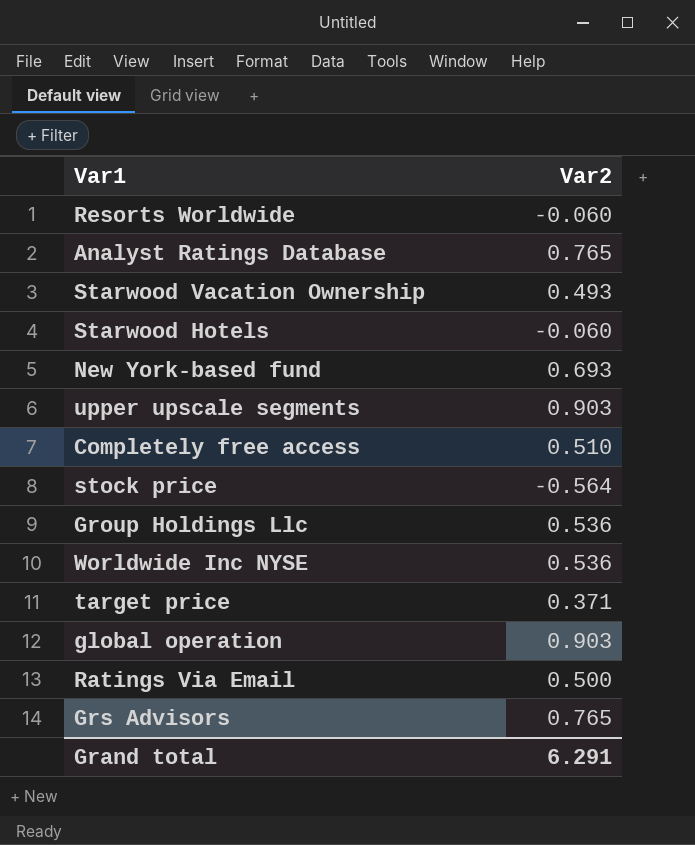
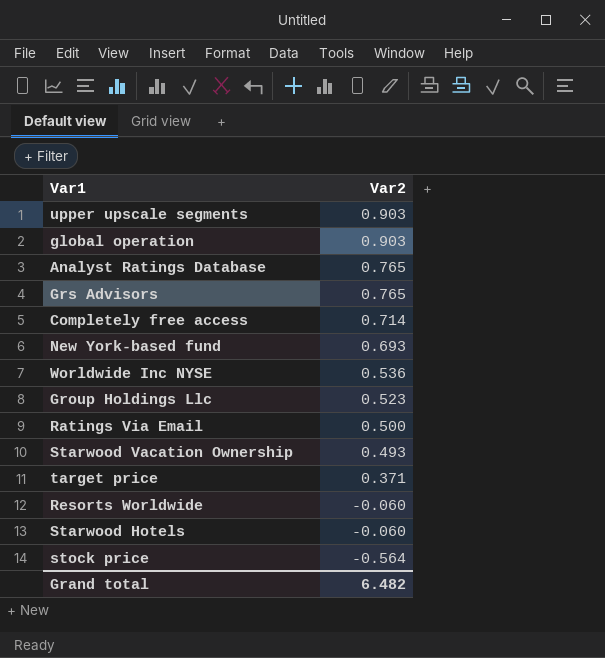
row order: none -> Var2 descending
Completely free access | Var2: 0.510 -> 0.714
Group Holdings Llc | Var2: 0.536 -> 0.523
Grand total | Var2: 6.291 -> 6.482

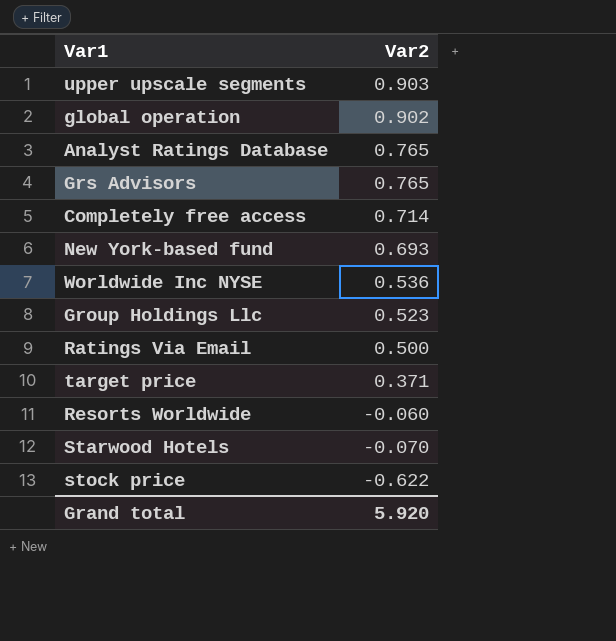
row Starwood Vacation Ownership: 0.493 -> none
global operation | Var2: 0.903 -> 0.902
Starwood Hotels | Var2: -0.060 -> -0.070
stock price | Var2: -0.564 -> -0.622
Grand total | Var2: 6.482 -> 5.920

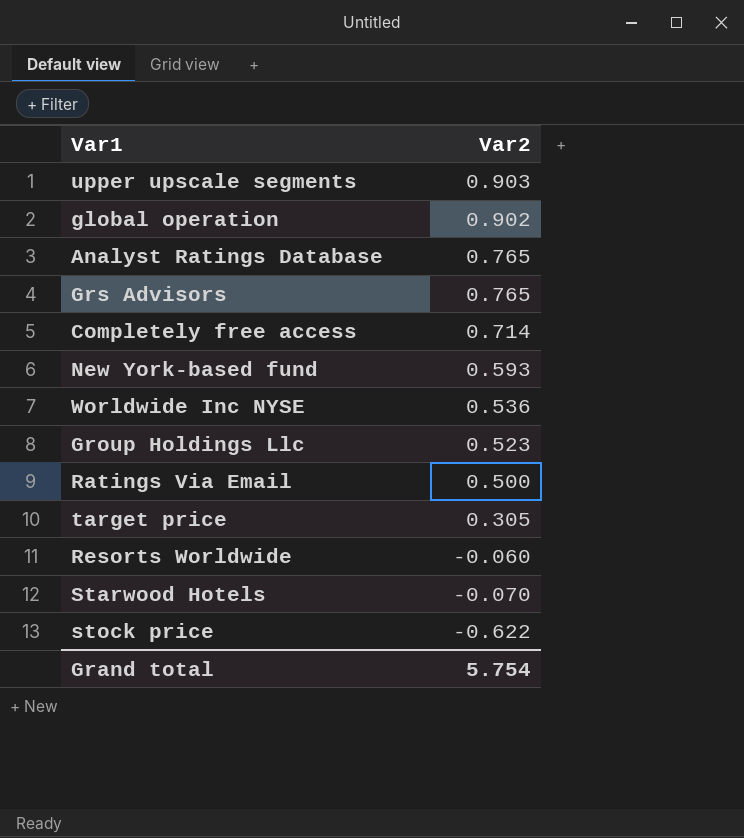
New York-based fund | Var2: 0.693 -> 0.593
target price | Var2: 0.371 -> 0.305
Grand total | Var2: 5.920 -> 5.754

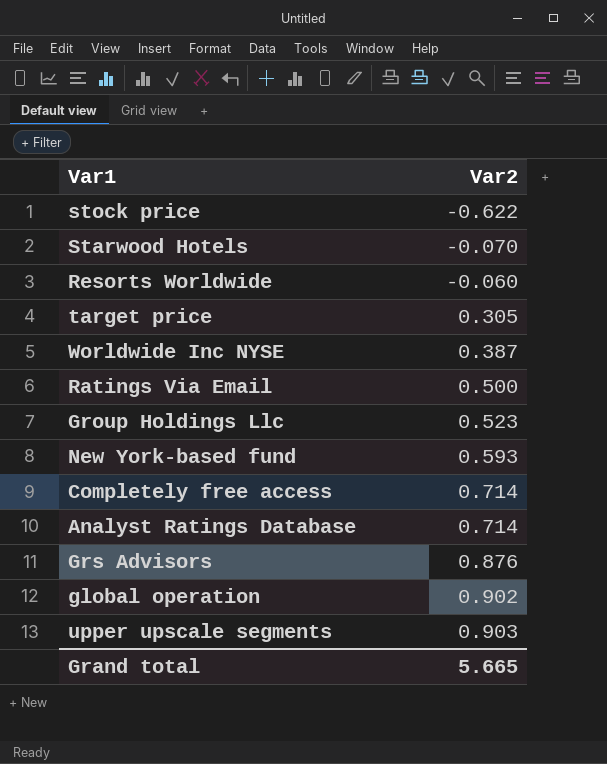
row order: Var2 descending -> Var2 ascending
Worldwide Inc NYSE | Var2: 0.536 -> 0.387
Analyst Ratings Database | Var2: 0.765 -> 0.714
Grs Advisors | Var2: 0.765 -> 0.876
Grand total | Var2: 5.754 -> 5.665

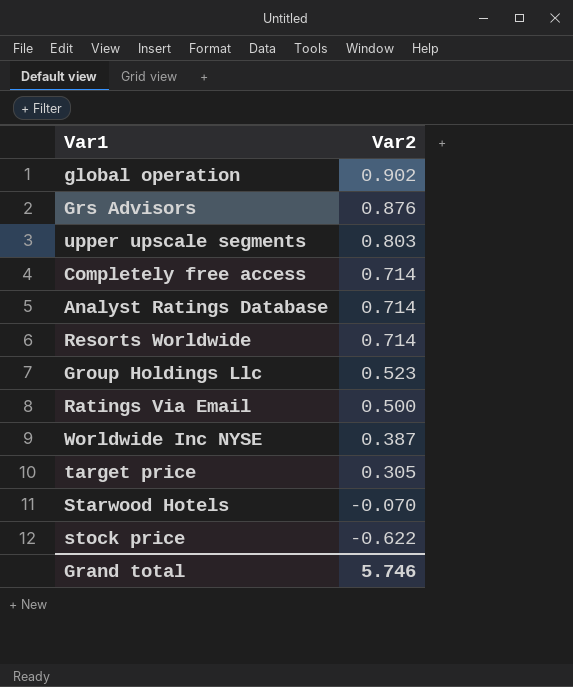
row order: Var2 ascending -> Var2 descending
row New York-based fund: 0.593 -> none
upper upscale segments | Var2: 0.903 -> 0.803
Resorts Worldwide | Var2: -0.060 -> 0.714
Grand total | Var2: 5.665 -> 5.746

